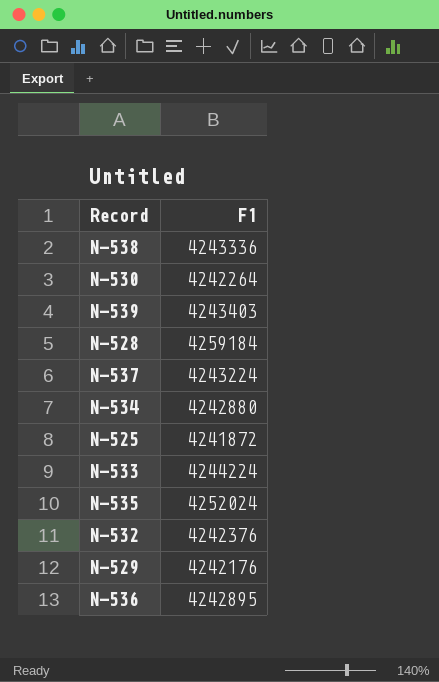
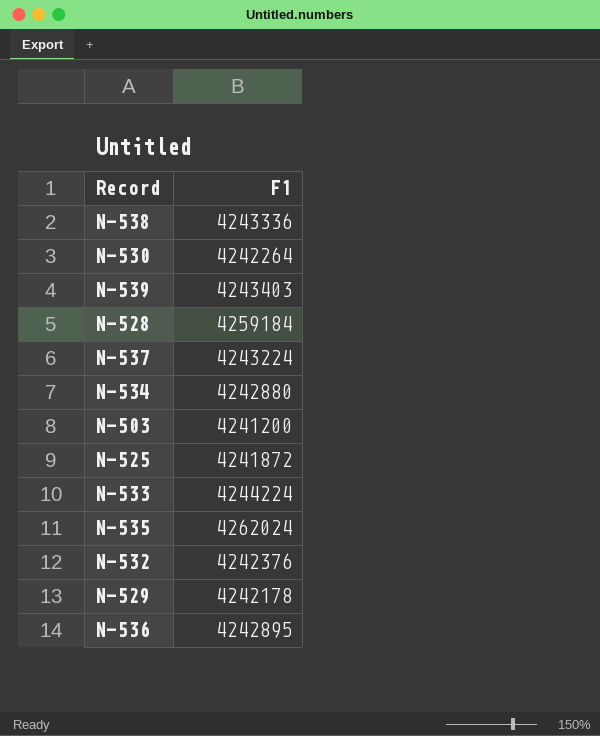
row N-503: none -> 4241200
N-535 | F1: 4252024 -> 4262024
N-529 | F1: 4242176 -> 4242178

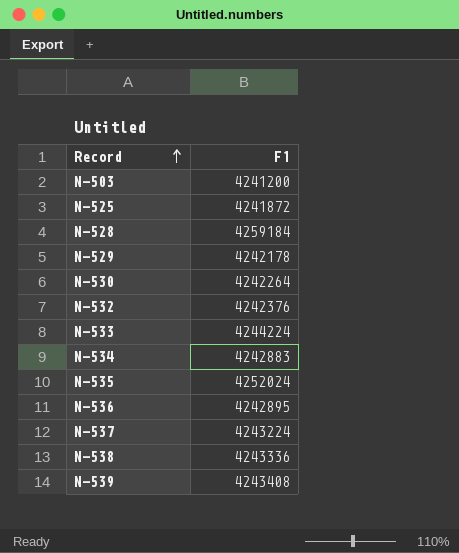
row order: none -> Record ascending
N-534 | F1: 4242880 -> 4242883
N-535 | F1: 4262024 -> 4252024
N-539 | F1: 4243403 -> 4243408

